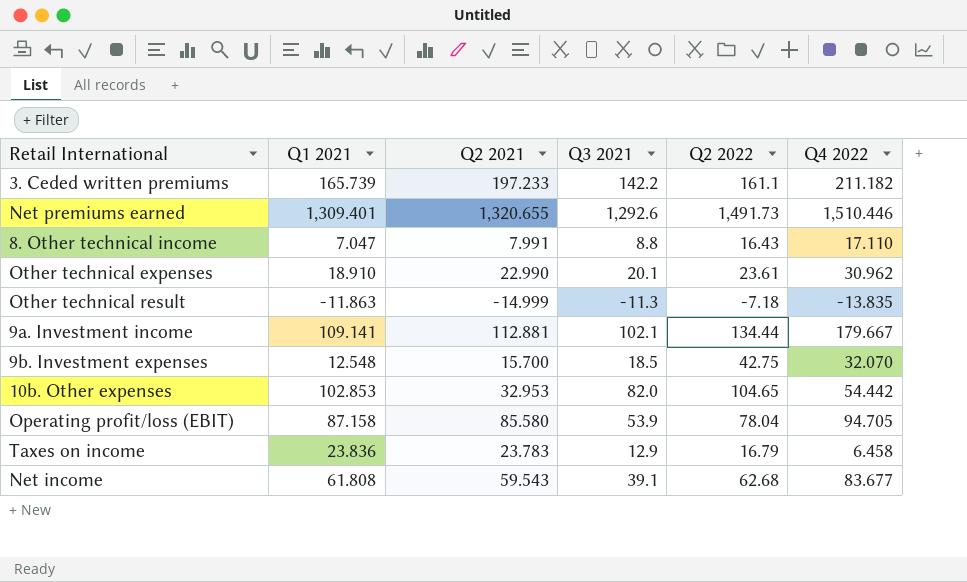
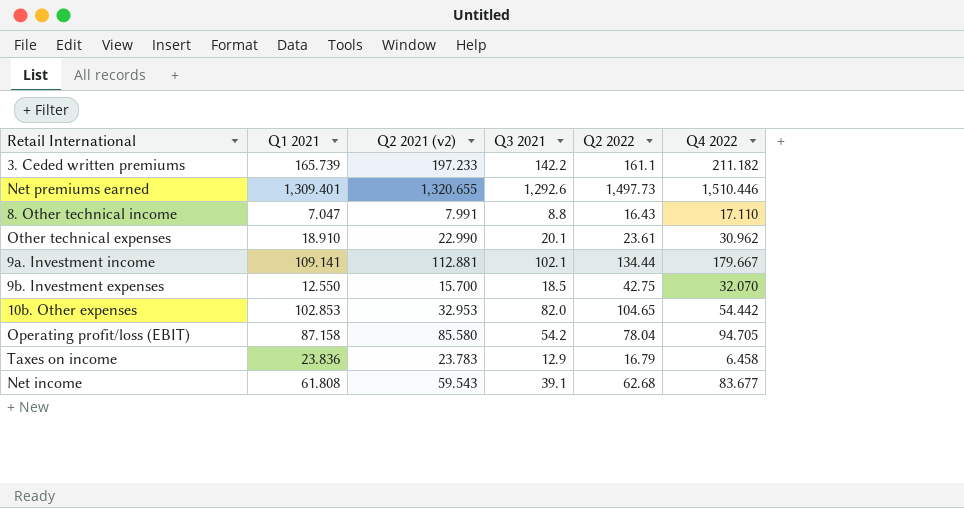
column name: Q2 2021 -> Q2 2021 (v2)
row Other technical result: -11.863 | -14.999 | -11.3 | -7.18 | -13.835 -> none
Net premiums earned | Q2 2022: 1,491.73 -> 1,497.73
9b. Investment expenses | Q1 2021: 12.548 -> 12.550
Operating profit/loss (EBIT) | Q3 2021: 53.9 -> 54.2

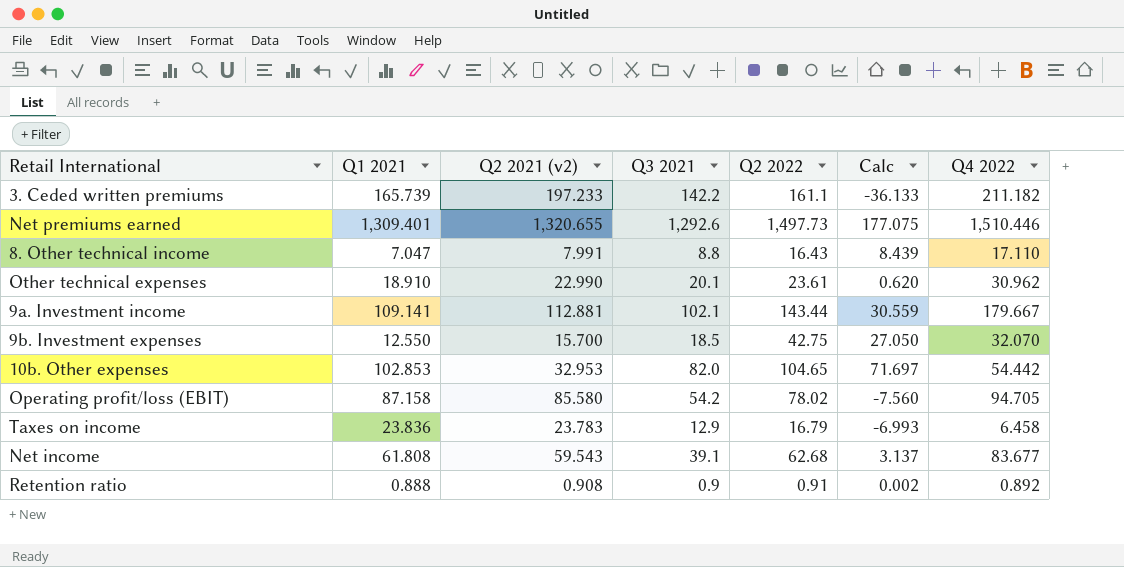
column Calc | formula: none -> [Q2 2022] - [Q2 2021 (v2)]
9a. Investment income | Q2 2022: 134.44 -> 143.44
Operating profit/loss (EBIT) | Q2 2022: 78.04 -> 78.02
row Retention ratio: none -> 0.888 | 0.908 | 0.9 | 0.91 | 0.002 | 0.892

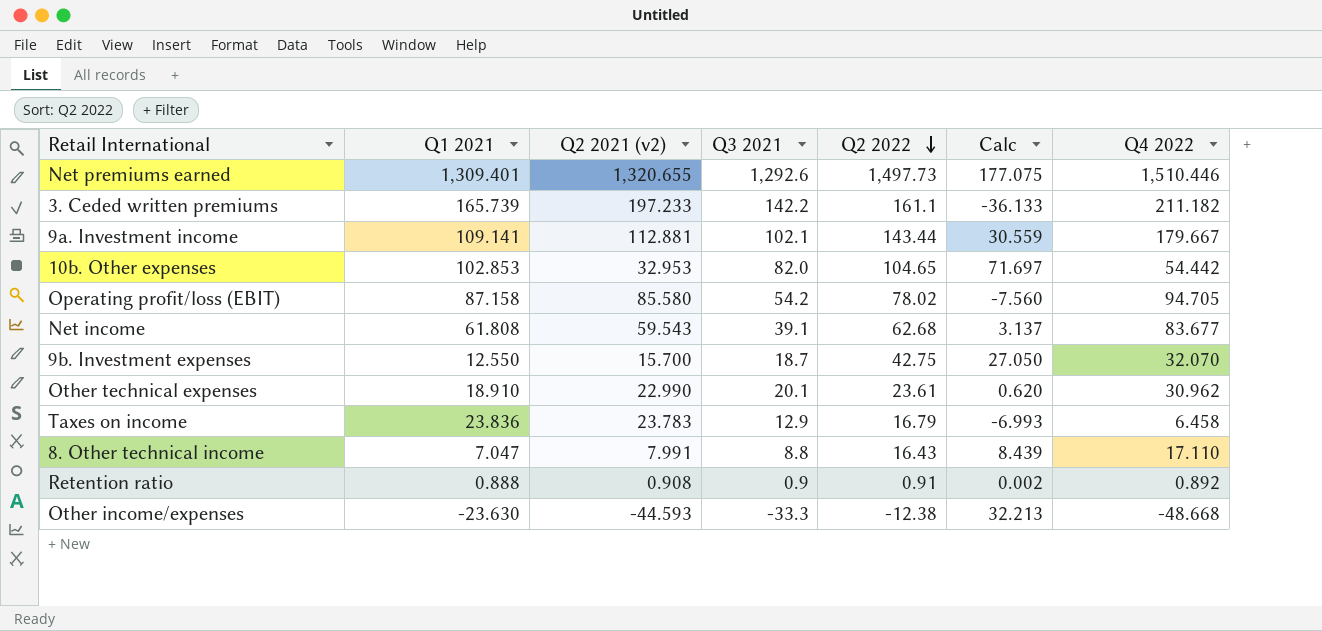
row order: none -> Q2 2022 descending
9b. Investment expenses | Q3 2021: 18.5 -> 18.7
row Other income/expenses: none -> -23.630 | -44.593 | -33.3 | -12.38 | 32.213 | -48.668

